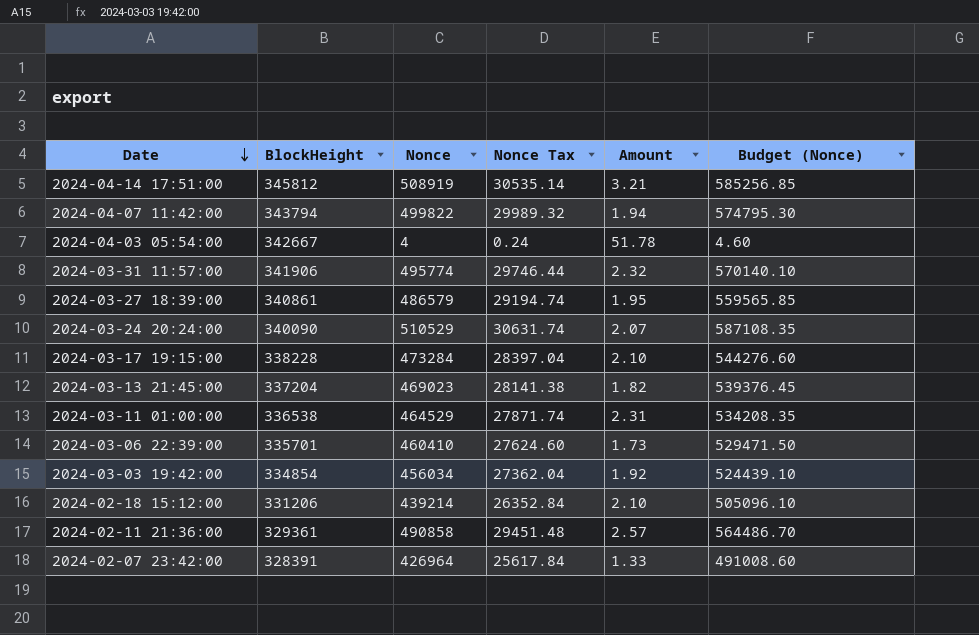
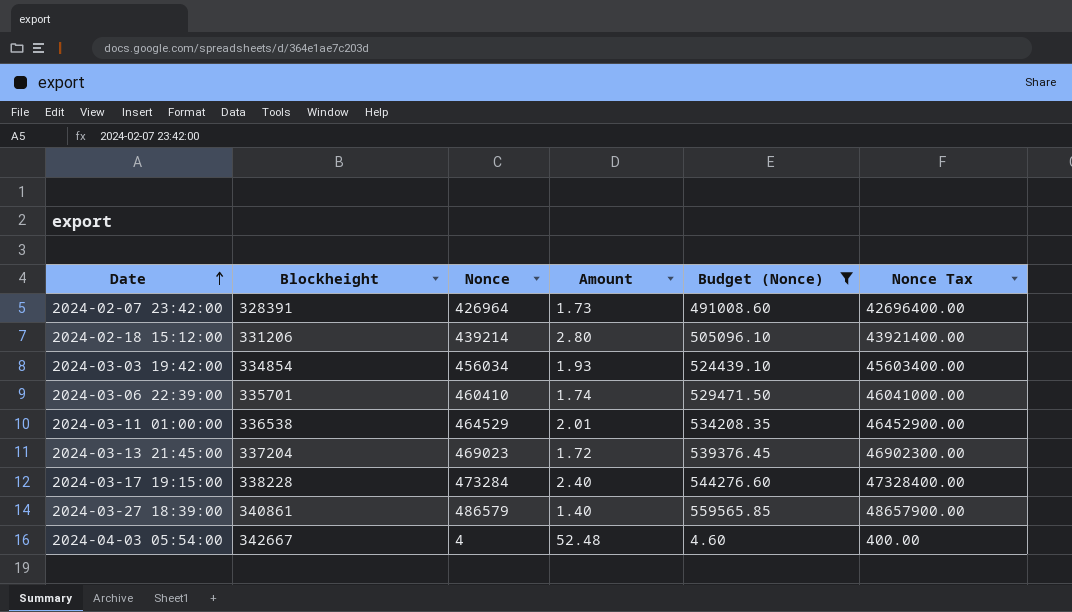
filter: none -> Budget (Nonce) <= 559565.85
row order: Date descending -> Date ascending
column name: BlockHeight -> Blockheight
column Nonce Tax | formula: [Nonce] * 0.06 -> [Nonce] * 100
column Nonce Tax | position: 4 -> 6
2024-02-07 23:42:00 | Amount: 1.33 -> 1.73
2024-02-18 15:12:00 | Amount: 2.10 -> 2.80
2024-03-03 19:42:00 | Amount: 1.92 -> 1.93
2024-03-06 22:39:00 | Amount: 1.73 -> 1.74
2024-03-11 01:00:00 | Amount: 2.31 -> 2.01
2024-03-13 21:45:00 | Amount: 1.82 -> 1.72
2024-03-17 19:15:00 | Amount: 2.10 -> 2.40
2024-03-27 18:39:00 | Amount: 1.95 -> 1.40
2024-04-03 05:54:00 | Amount: 51.78 -> 52.48

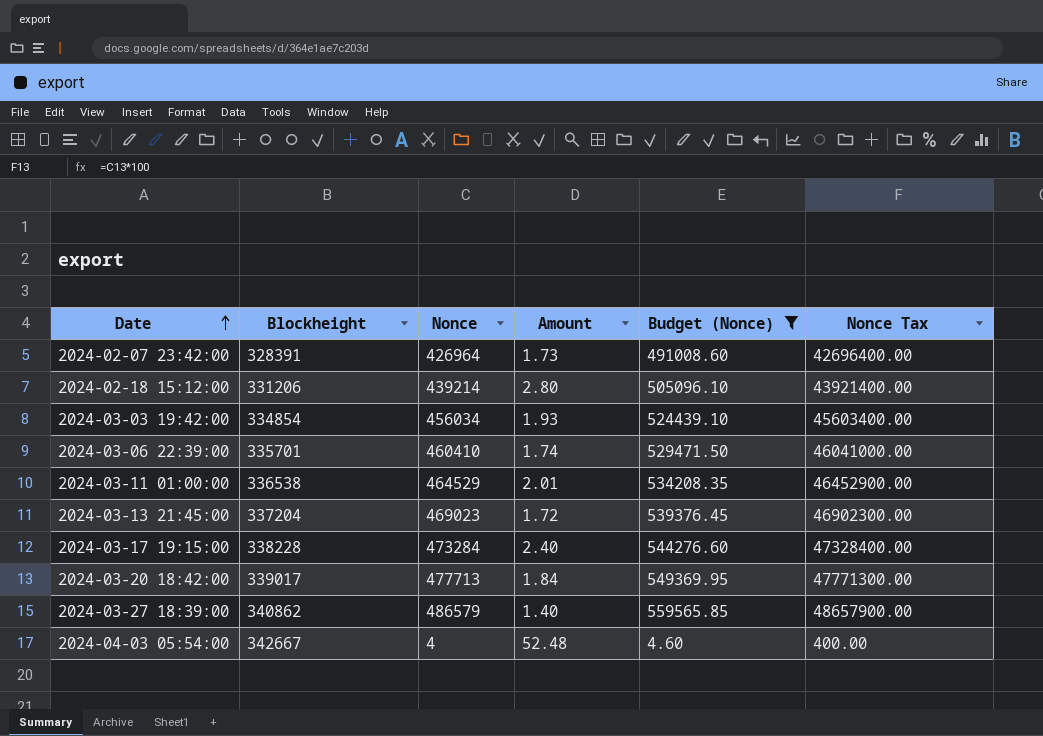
row 2024-03-20 18:42:00: none -> 339017 | 477713 | 1.84 | 549369.95 | 47771300.00
2024-03-27 18:39:00 | Blockheight: 340861 -> 340862

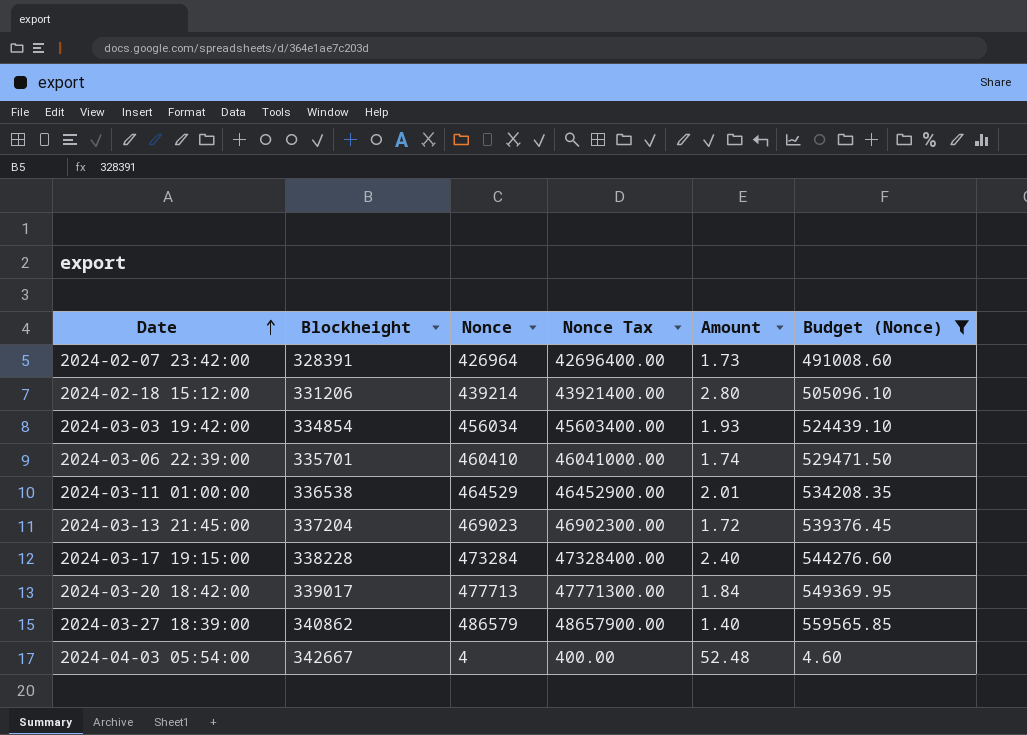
column Nonce Tax | position: 6 -> 4

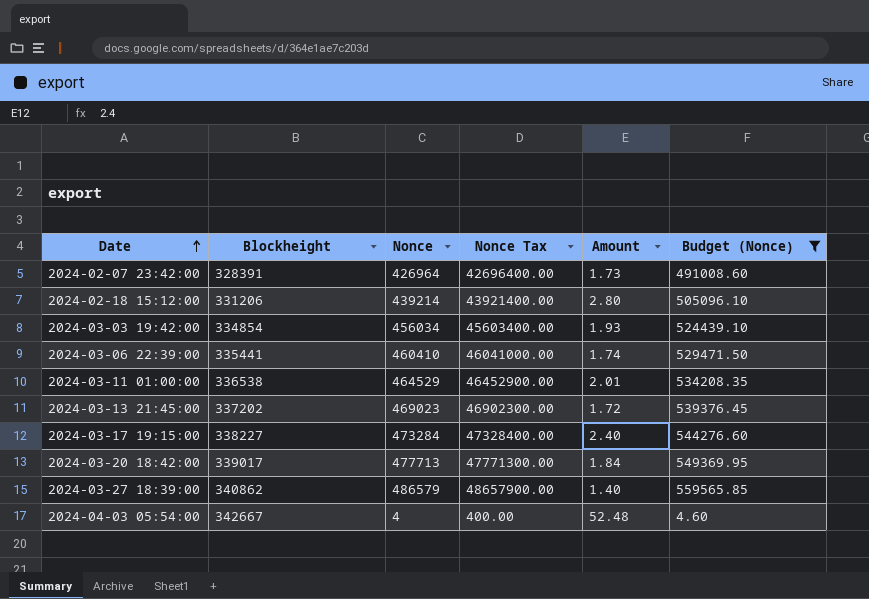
2024-03-06 22:39:00 | Blockheight: 335701 -> 335441
2024-03-13 21:45:00 | Blockheight: 337204 -> 337202
2024-03-17 19:15:00 | Blockheight: 338228 -> 338227

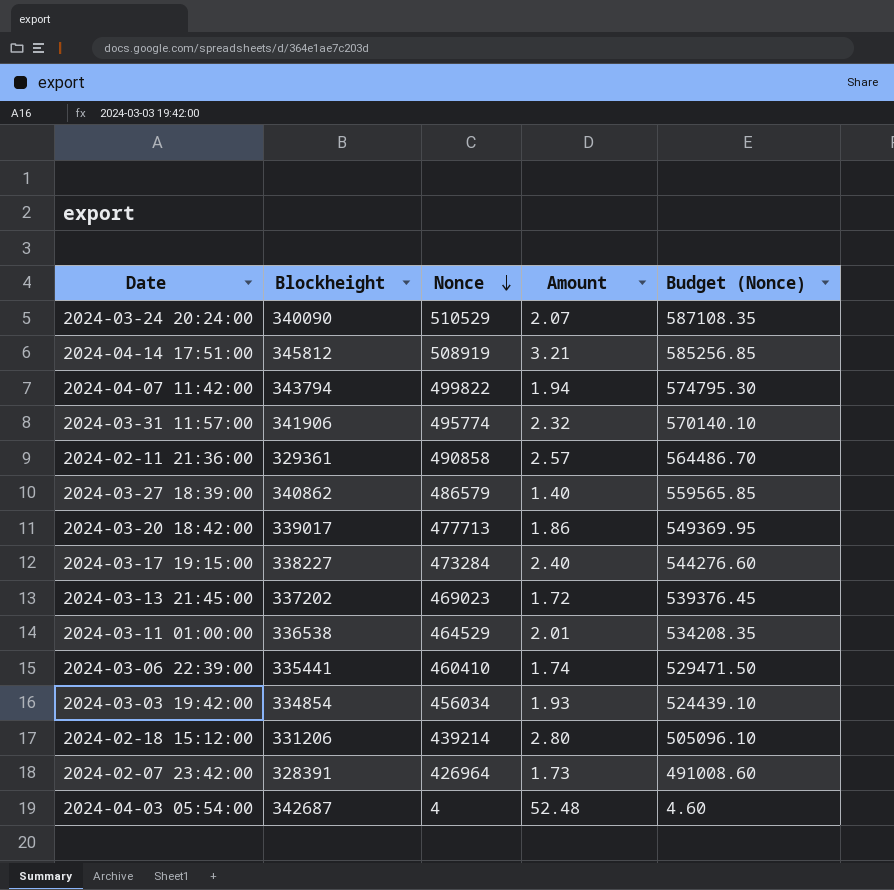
filter: Budget (Nonce) <= 559565.85 -> none
row order: Date ascending -> Nonce descending
column Nonce Tax | formula: [Nonce] * 100 -> none
2024-03-20 18:42:00 | Amount: 1.84 -> 1.86
2024-04-03 05:54:00 | Blockheight: 342667 -> 342687

